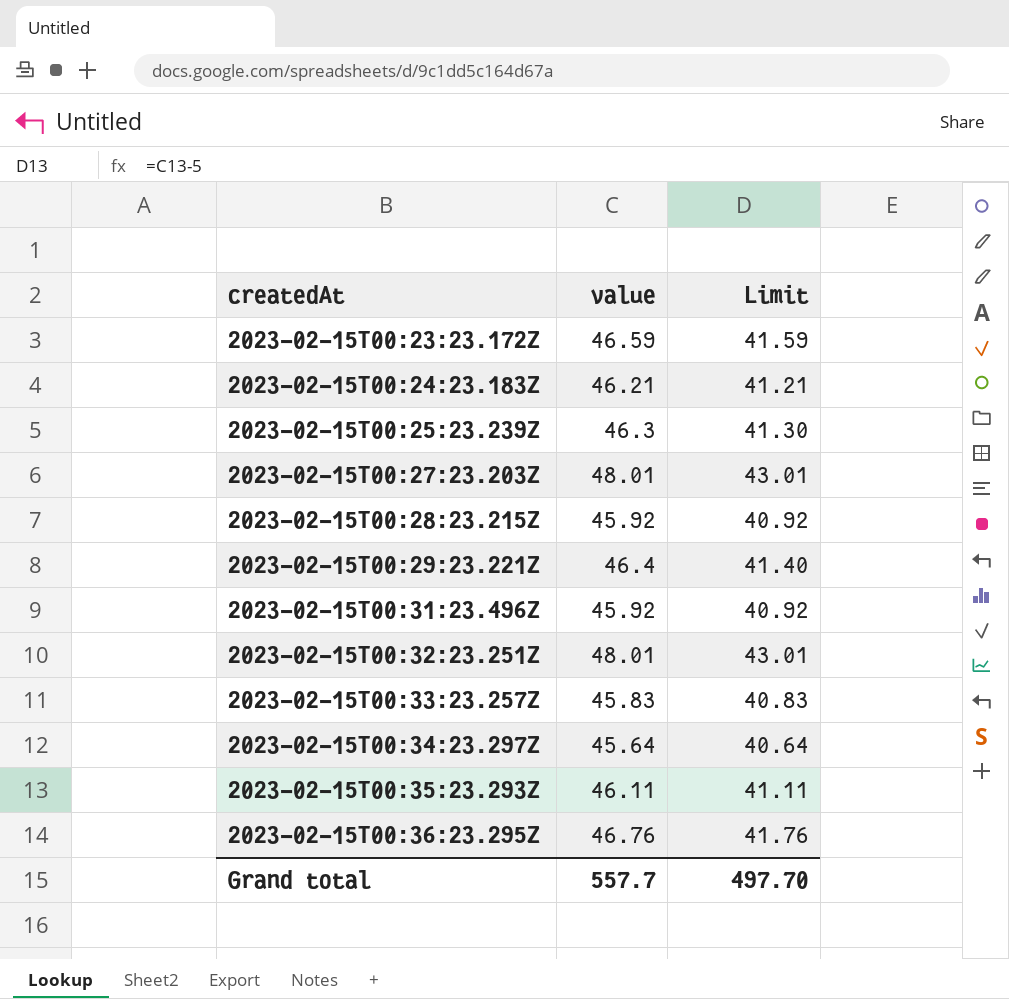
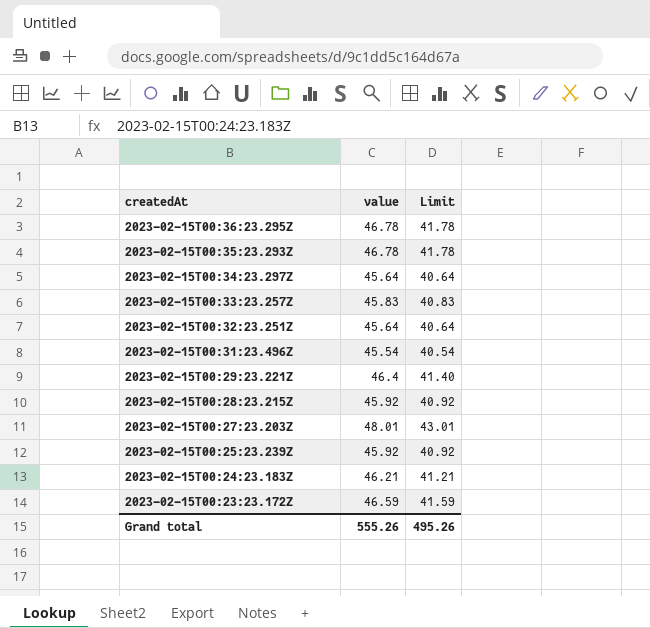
row order: createdAt ascending -> createdAt descending
2023-02-15T00:36:23.295Z | value: 46.76 -> 46.78
2023-02-15T00:36:23.295Z | Limit: 41.76 -> 41.78
2023-02-15T00:35:23.293Z | value: 46.11 -> 46.78
2023-02-15T00:35:23.293Z | Limit: 41.11 -> 41.78
2023-02-15T00:32:23.251Z | value: 48.01 -> 45.64
2023-02-15T00:32:23.251Z | Limit: 43.01 -> 40.64
2023-02-15T00:31:23.496Z | value: 45.92 -> 45.54
2023-02-15T00:31:23.496Z | Limit: 40.92 -> 40.54
2023-02-15T00:25:23.239Z | value: 46.3 -> 45.92
2023-02-15T00:25:23.239Z | Limit: 41.30 -> 40.92
Grand total | value: 557.7 -> 555.26
Grand total | Limit: 497.70 -> 495.26

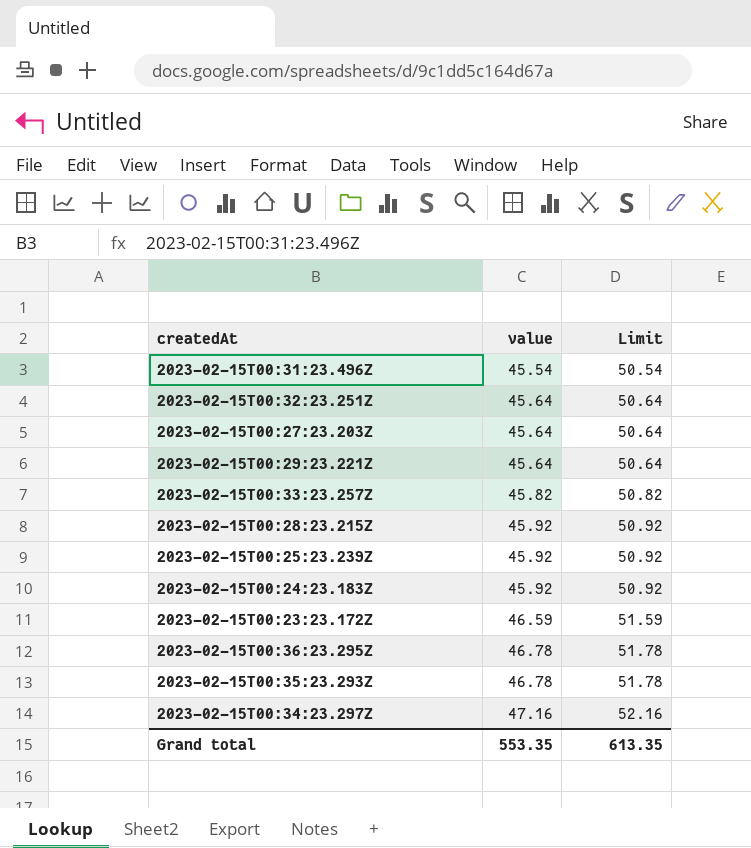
row order: createdAt descending -> value ascending
column Limit | formula: [value] - 5 -> [value] + 5
2023-02-15T00:27:23.203Z | value: 48.01 -> 45.64
2023-02-15T00:29:23.221Z | value: 46.4 -> 45.64
2023-02-15T00:33:23.257Z | value: 45.83 -> 45.82
2023-02-15T00:24:23.183Z | value: 46.21 -> 45.92
2023-02-15T00:34:23.297Z | value: 45.64 -> 47.16
Grand total | value: 555.26 -> 553.35
Grand total | Limit: 495.26 -> 613.35

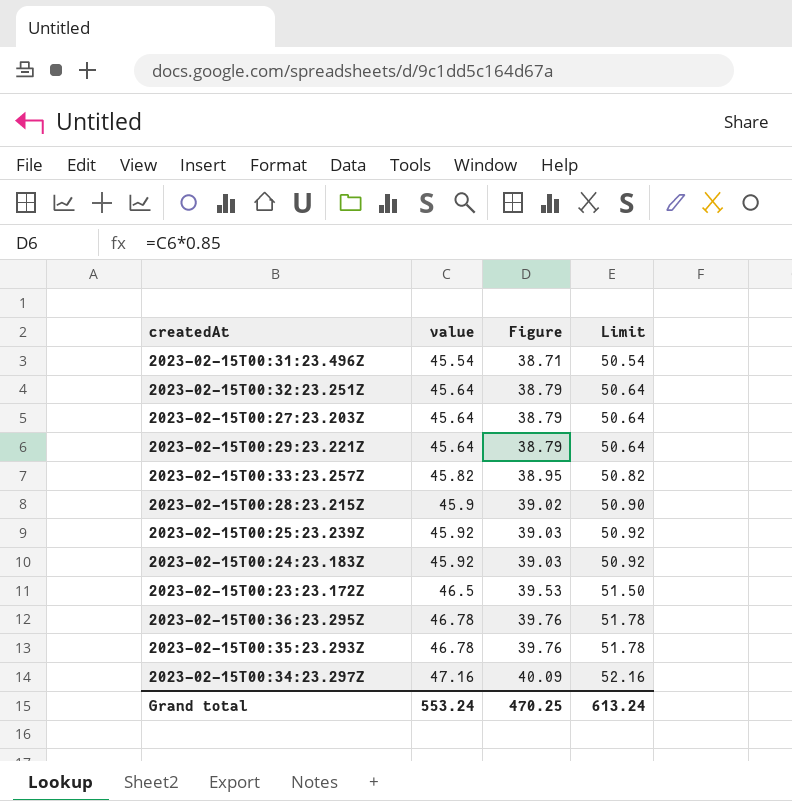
column Figure | formula: none -> [value] * 0.85
2023-02-15T00:28:23.215Z | value: 45.92 -> 45.9
2023-02-15T00:28:23.215Z | Limit: 50.92 -> 50.90
2023-02-15T00:23:23.172Z | value: 46.59 -> 46.5
2023-02-15T00:23:23.172Z | Limit: 51.59 -> 51.50
Grand total | value: 553.35 -> 553.24
Grand total | Limit: 613.35 -> 613.24

